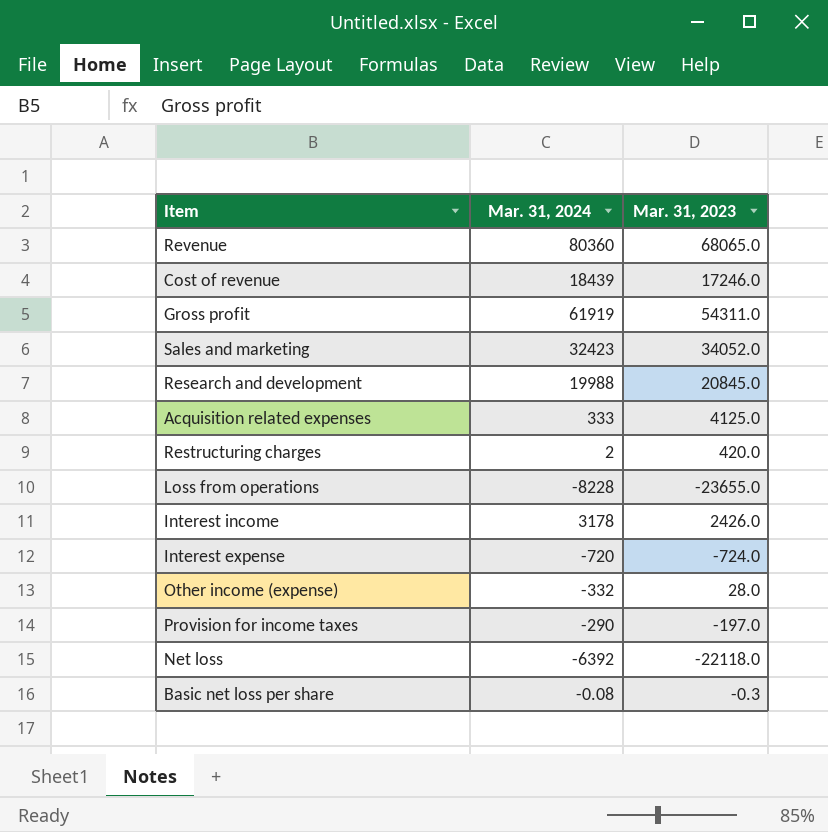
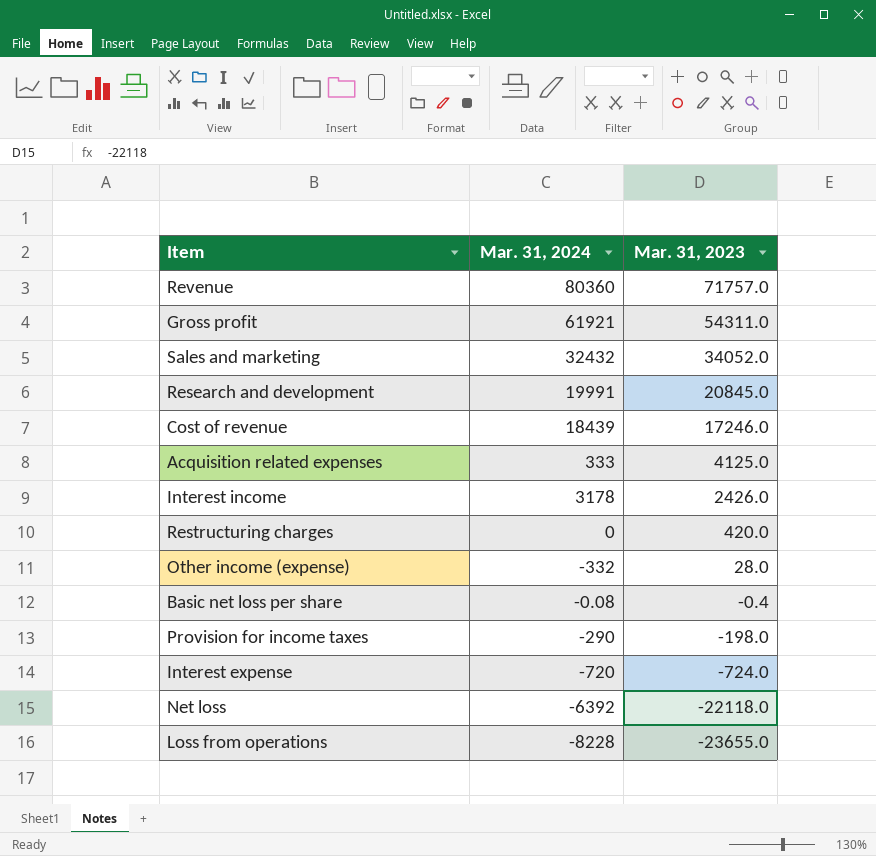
row order: none -> Mar. 31, 2023 descending
Revenue | Mar. 31, 2023: 68065.0 -> 71757.0
Gross profit | Mar. 31, 2024: 61919 -> 61921
Sales and marketing | Mar. 31, 2024: 32423 -> 32432
Research and development | Mar. 31, 2024: 19988 -> 19991
Restructuring charges | Mar. 31, 2024: 2 -> 0
Basic net loss per share | Mar. 31, 2023: -0.3 -> -0.4
Provision for income taxes | Mar. 31, 2023: -197.0 -> -198.0

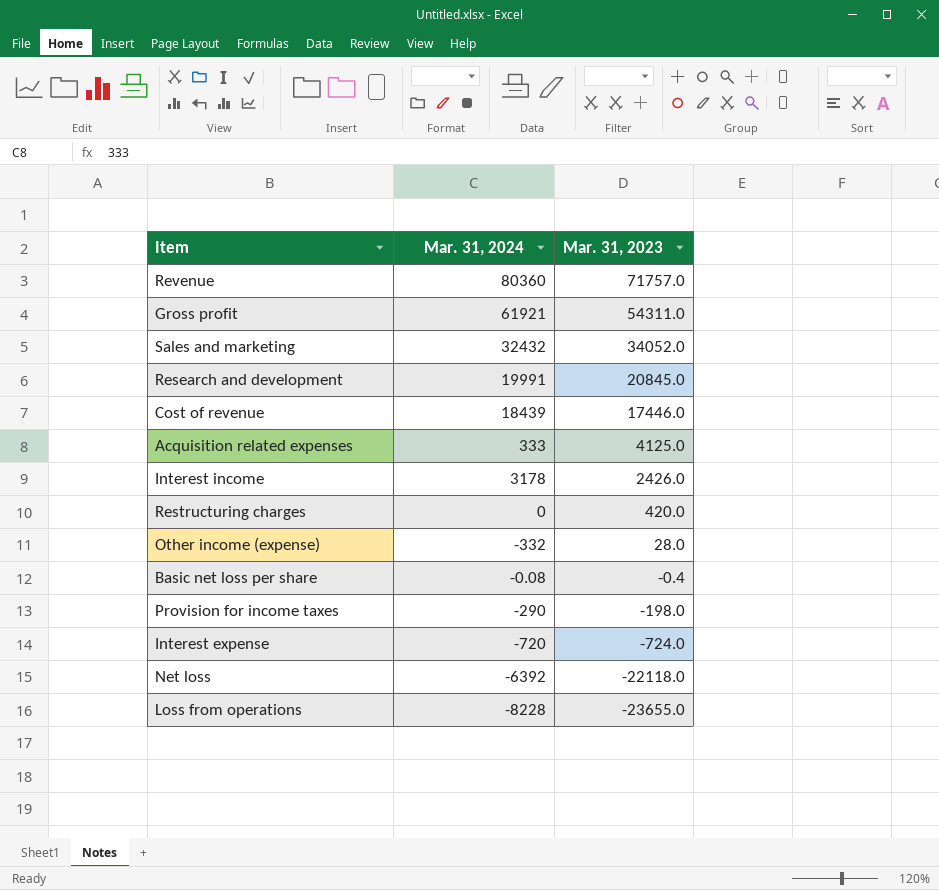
Cost of revenue | Mar. 31, 2023: 17246.0 -> 17446.0

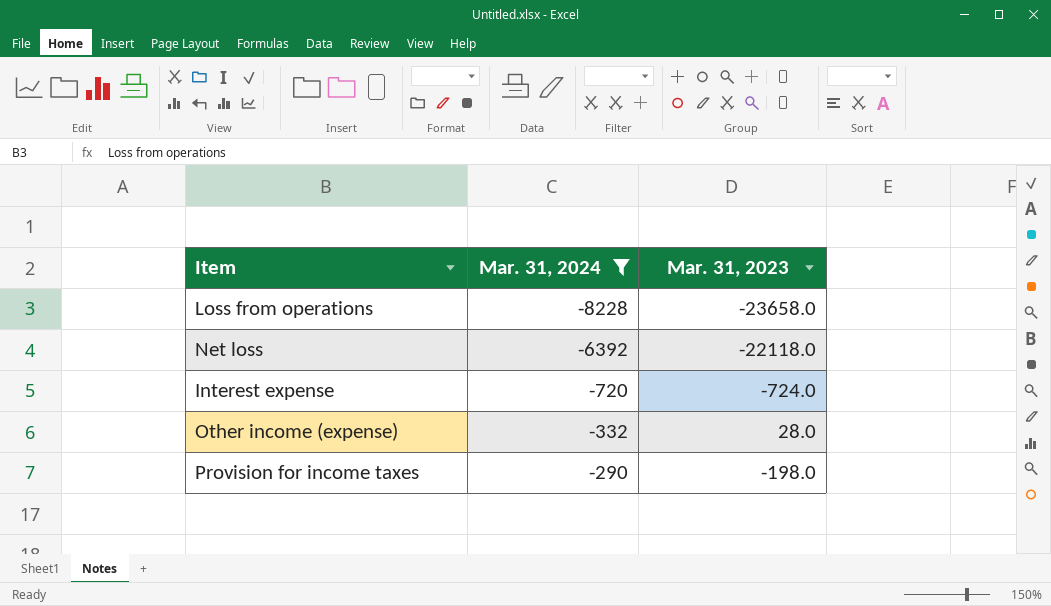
filter: none -> Mar. 31, 2024 <= -290
row order: Mar. 31, 2023 descending -> Mar. 31, 2024 ascending
Loss from operations | Mar. 31, 2023: -23655.0 -> -23658.0

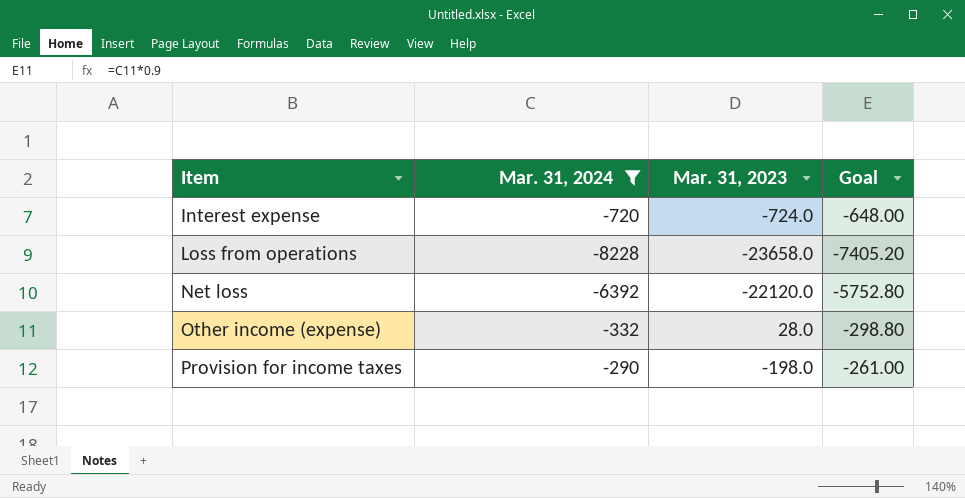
row order: Mar. 31, 2024 ascending -> Item ascending
column Goal | formula: none -> [Mar. 31, 2024] * 0.9
Net loss | Mar. 31, 2023: -22118.0 -> -22120.0

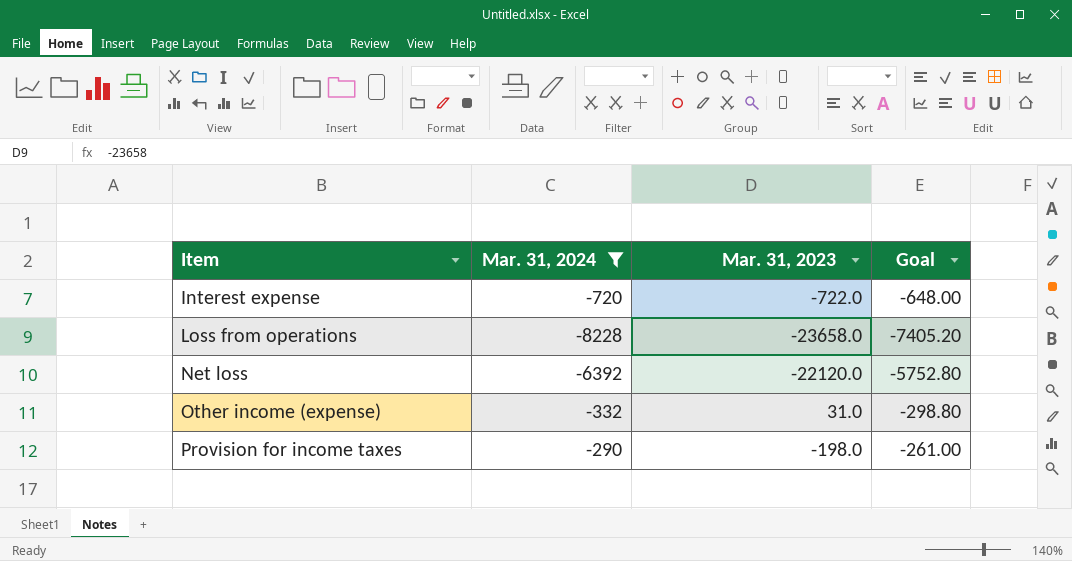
Interest expense | Mar. 31, 2023: -724.0 -> -722.0
Other income (expense) | Mar. 31, 2023: 28.0 -> 31.0

